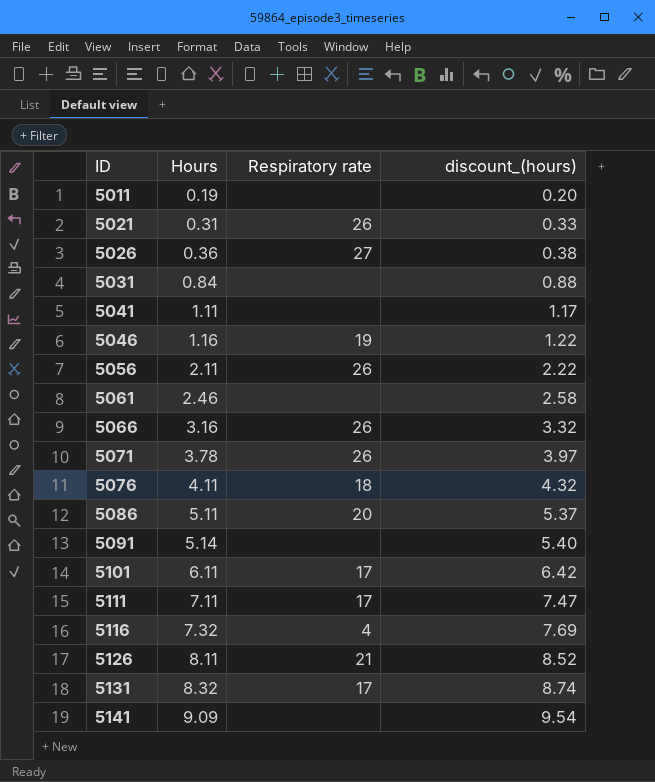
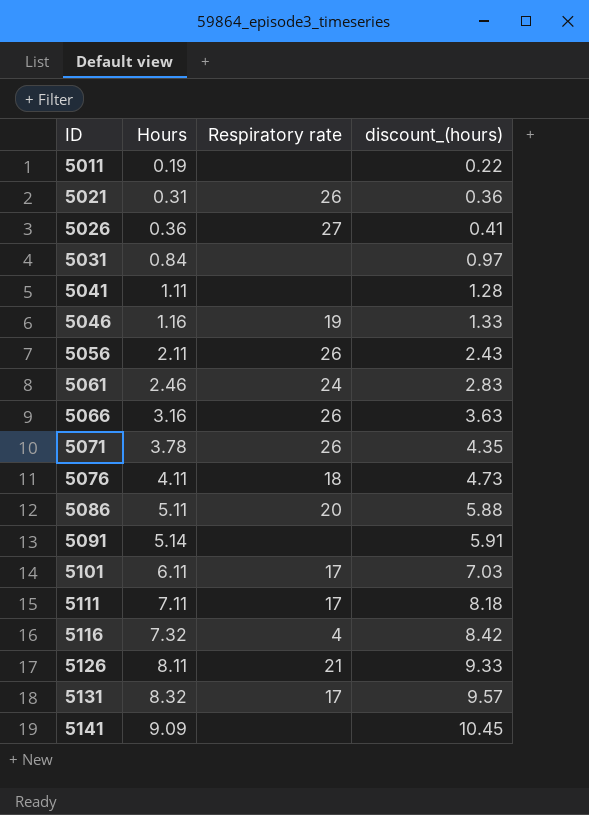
column discount_(hours) | formula: [Hours] * 1.05 -> [Hours] * 1.15
5061 | Respiratory rate: none -> 24

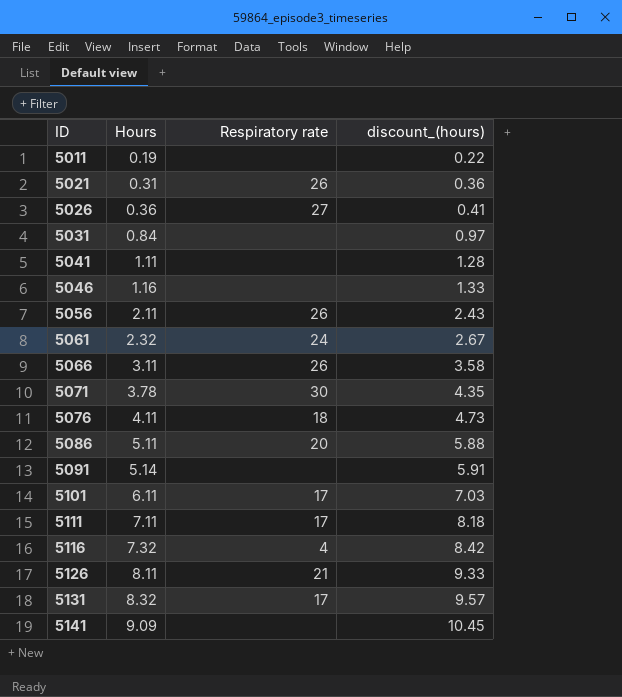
5046 | Respiratory rate: 19 -> none
5061 | Hours: 2.46 -> 2.32
5061 | discount_(hours): 2.83 -> 2.67
5066 | Hours: 3.16 -> 3.11
5066 | discount_(hours): 3.63 -> 3.58
5071 | Respiratory rate: 26 -> 30

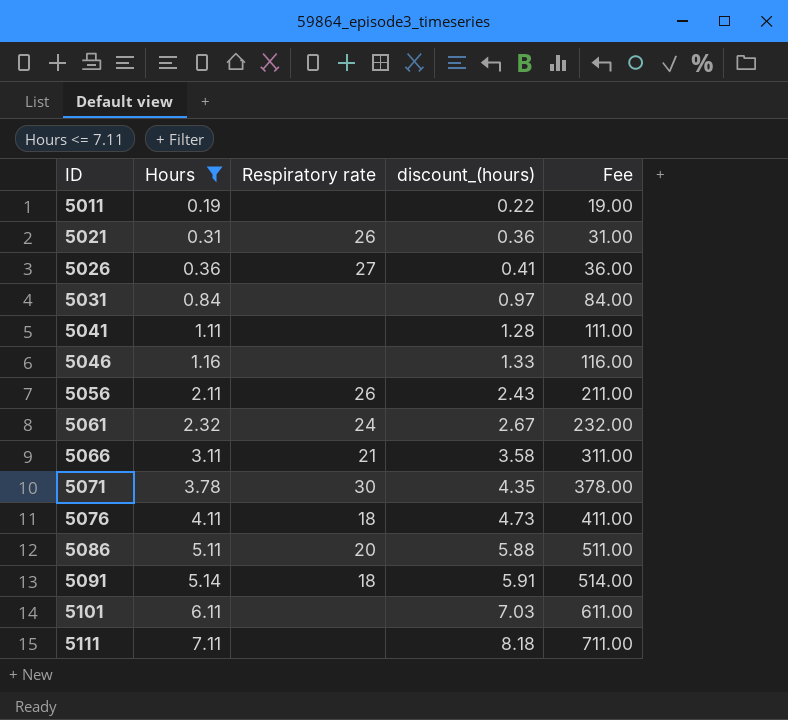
filter: none -> Hours <= 7.11
column Fee | formula: none -> [Hours] * 100
5066 | Respiratory rate: 26 -> 21
5091 | Respiratory rate: none -> 18
5101 | Respiratory rate: 17 -> none
5111 | Respiratory rate: 17 -> none

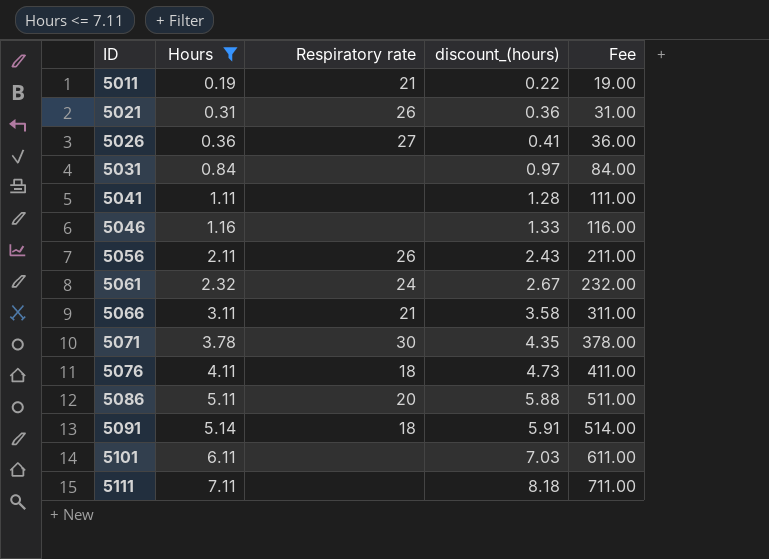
5011 | Respiratory rate: none -> 21

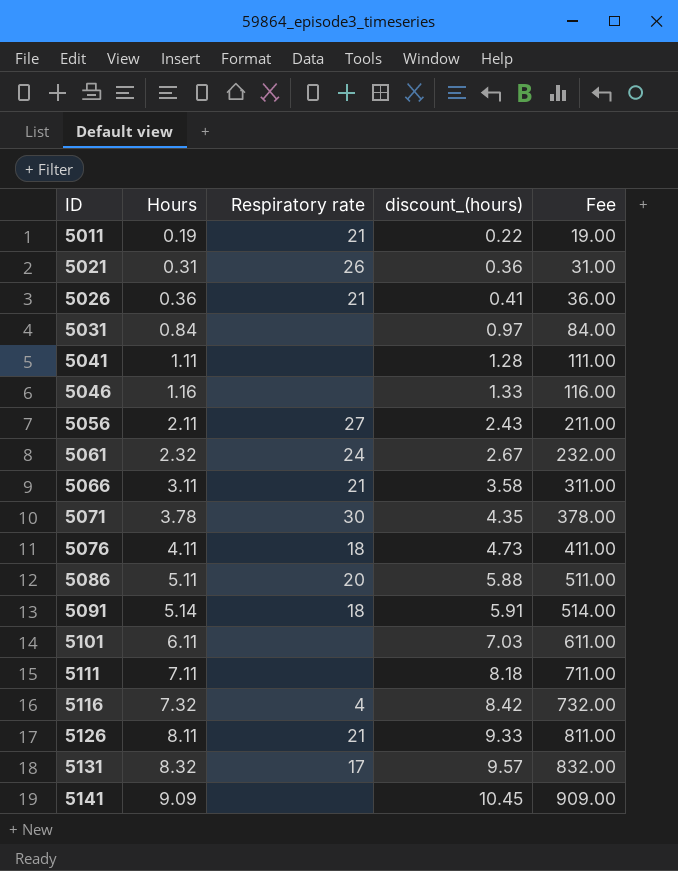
filter: Hours <= 7.11 -> none
5026 | Respiratory rate: 27 -> 21
5056 | Respiratory rate: 26 -> 27

